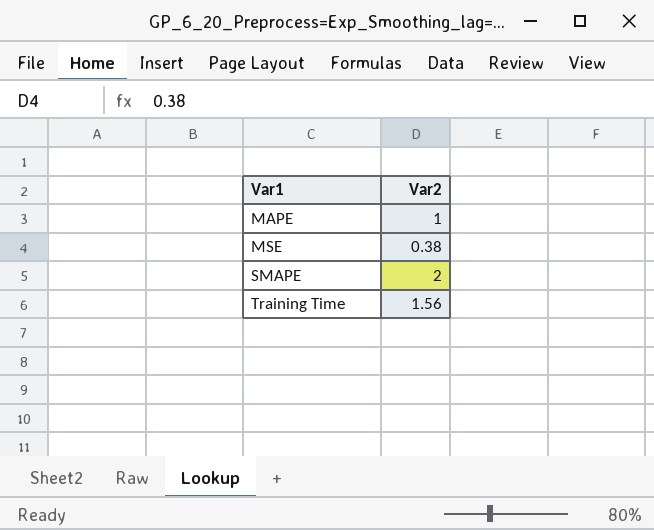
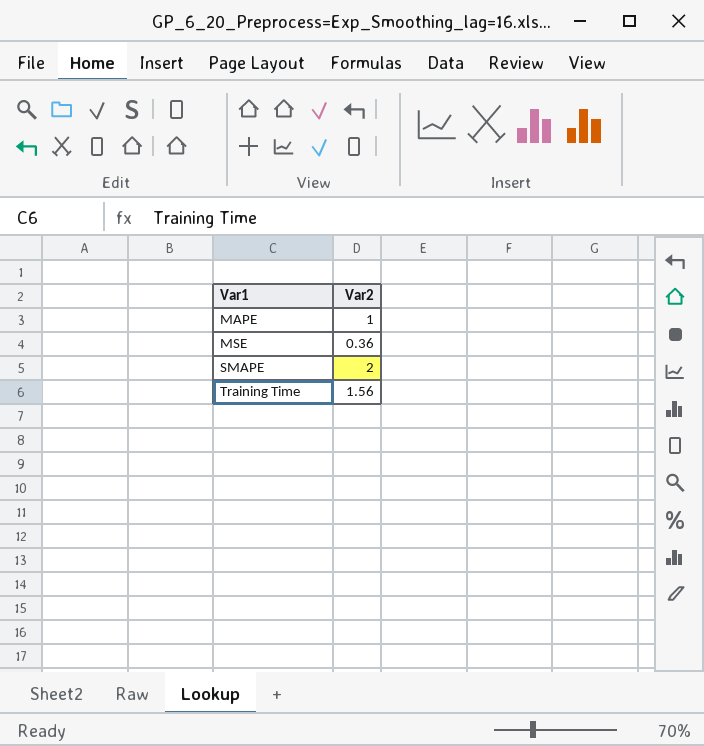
MSE | Var2: 0.38 -> 0.36

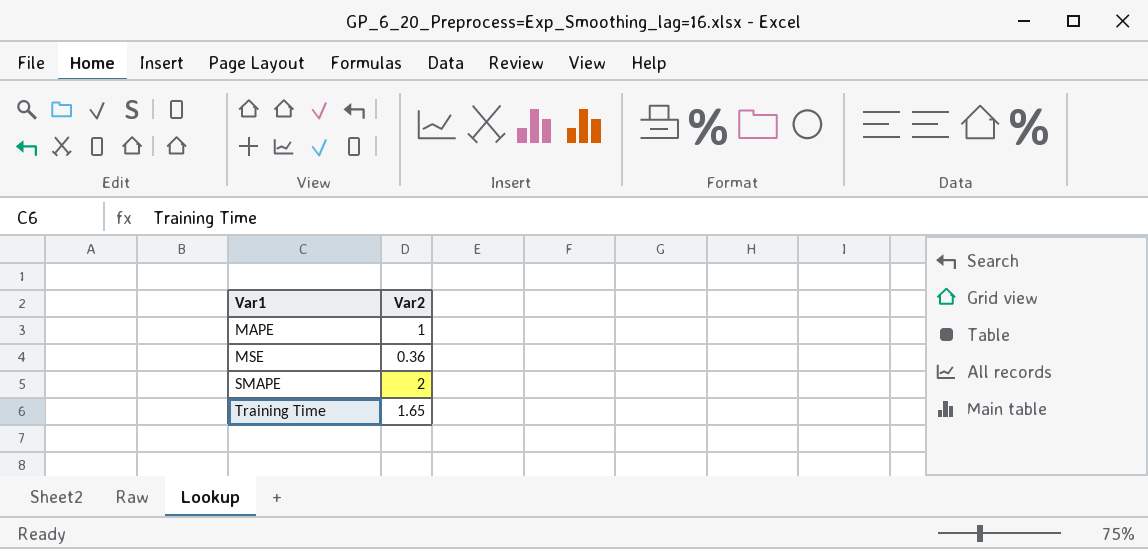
Training Time | Var2: 1.56 -> 1.65

